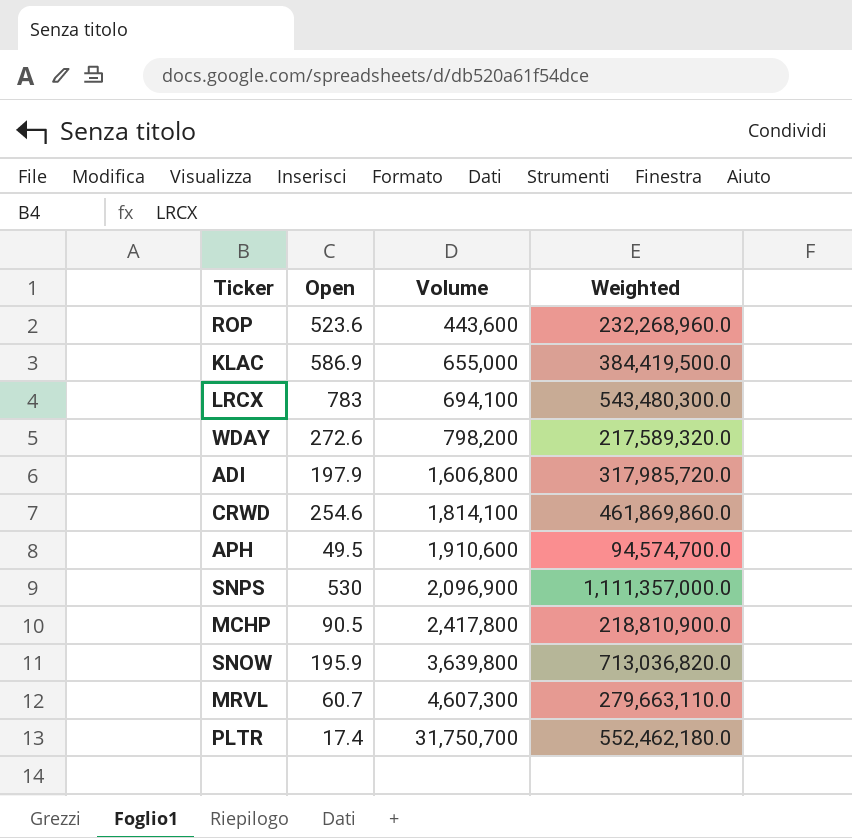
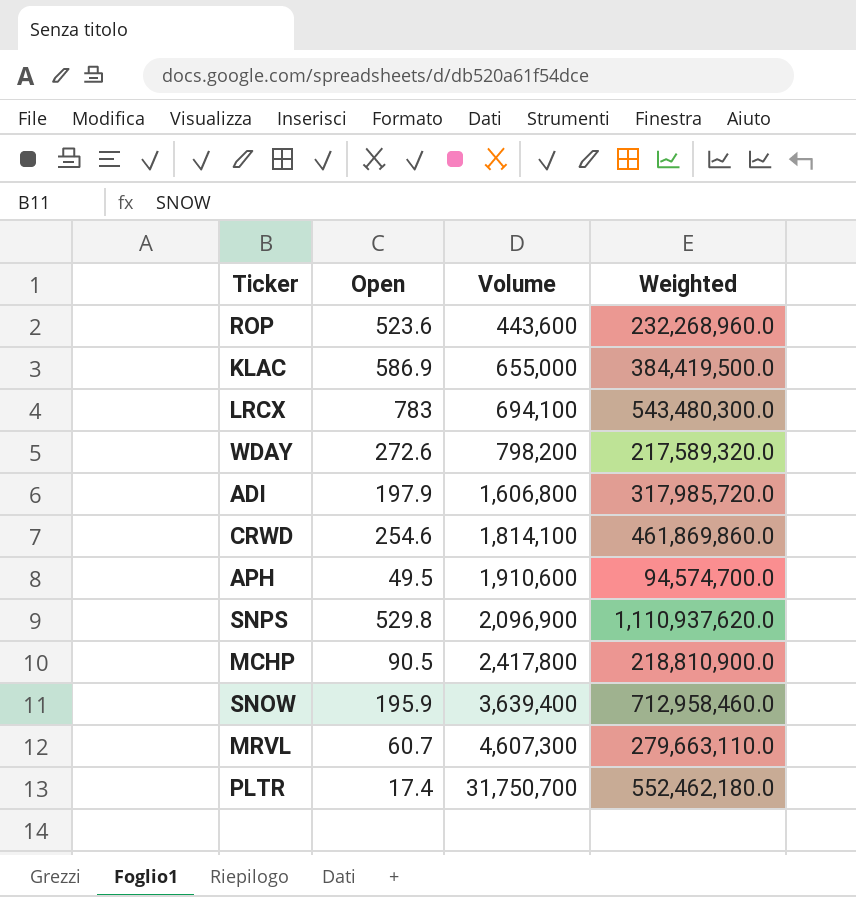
SNPS | Open: 530 -> 529.8
SNPS | Weighted: 1,111,357,000.0 -> 1,110,937,620.0
SNOW | Volume: 3,639,800 -> 3,639,400
SNOW | Weighted: 713,036,820.0 -> 712,958,460.0

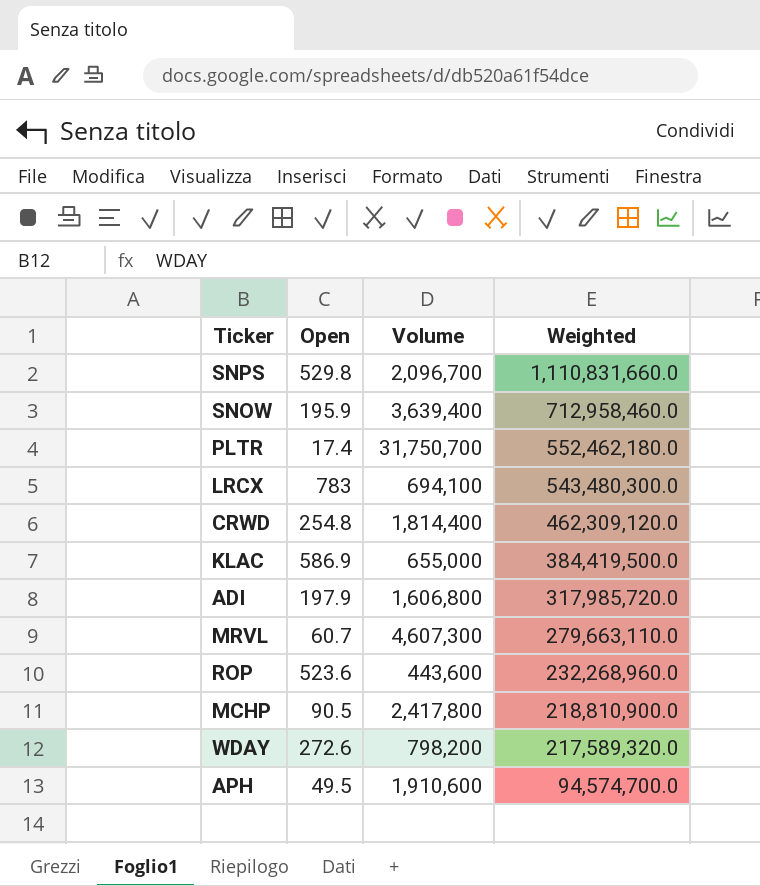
row order: Volume ascending -> Weighted descending
SNPS | Volume: 2,096,900 -> 2,096,700
SNPS | Weighted: 1,110,937,620.0 -> 1,110,831,660.0
CRWD | Open: 254.6 -> 254.8
CRWD | Volume: 1,814,100 -> 1,814,400
CRWD | Weighted: 461,869,860.0 -> 462,309,120.0

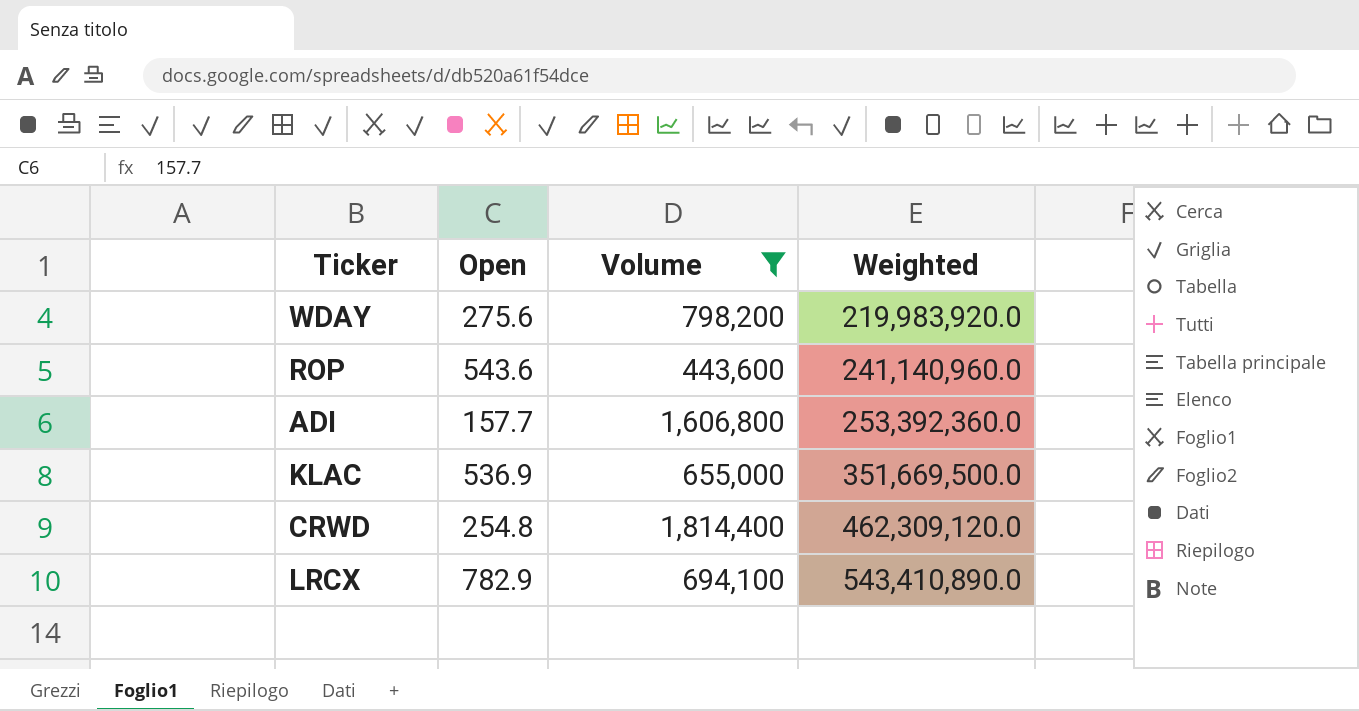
filter: none -> Volume <= 1,814,400
row order: Weighted descending -> Weighted ascending
WDAY | Open: 272.6 -> 275.6
WDAY | Weighted: 217,589,320.0 -> 219,983,920.0
ROP | Open: 523.6 -> 543.6
ROP | Weighted: 232,268,960.0 -> 241,140,960.0
ADI | Open: 197.9 -> 157.7
ADI | Weighted: 317,985,720.0 -> 253,392,360.0
KLAC | Open: 586.9 -> 536.9
KLAC | Weighted: 384,419,500.0 -> 351,669,500.0
LRCX | Open: 783 -> 782.9
LRCX | Weighted: 543,480,300.0 -> 543,410,890.0

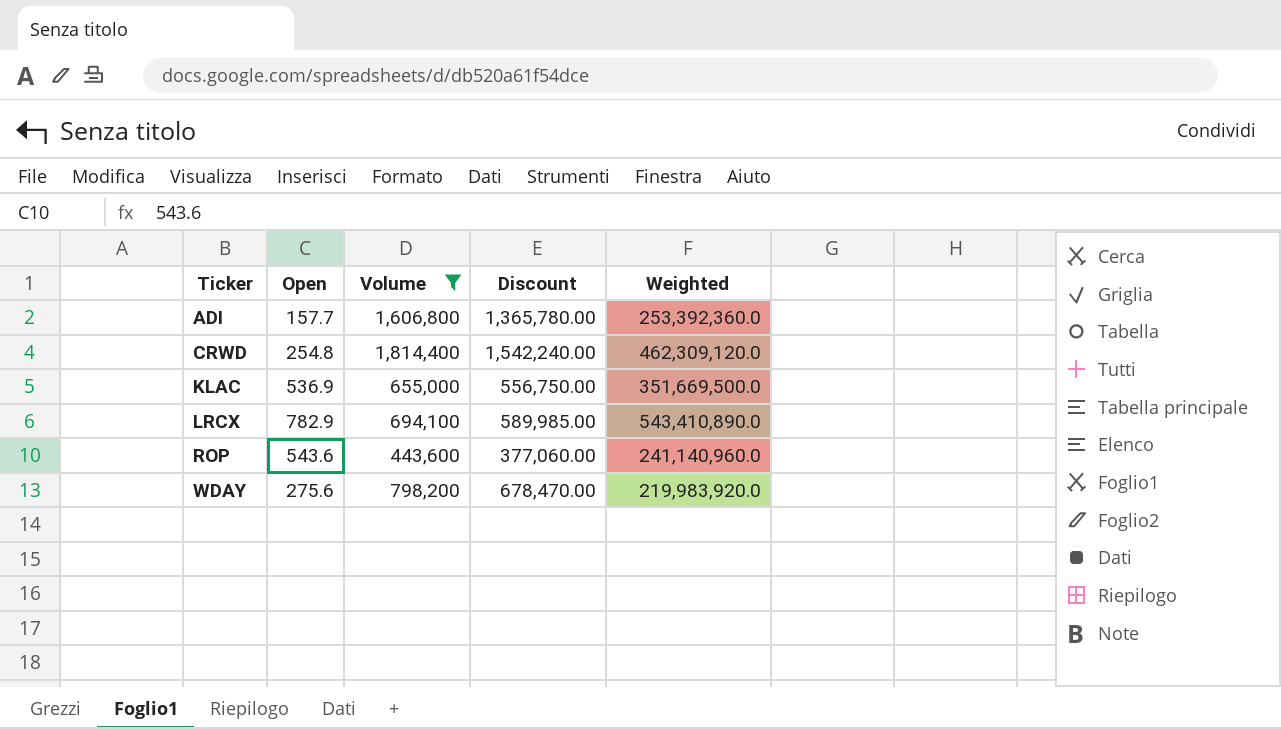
row order: Weighted ascending -> Ticker ascending
column Discount | formula: none -> [Volume] * 0.85

